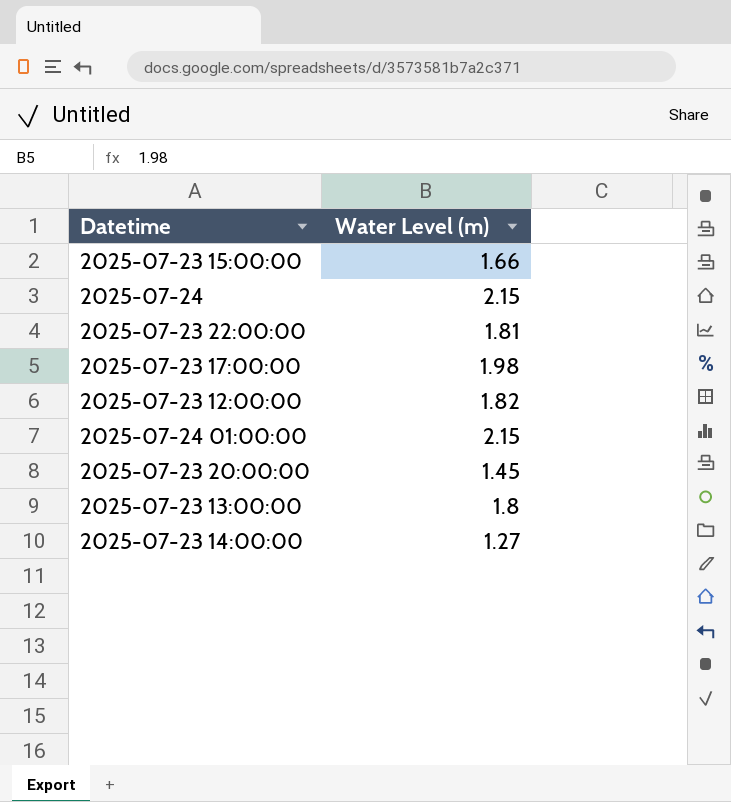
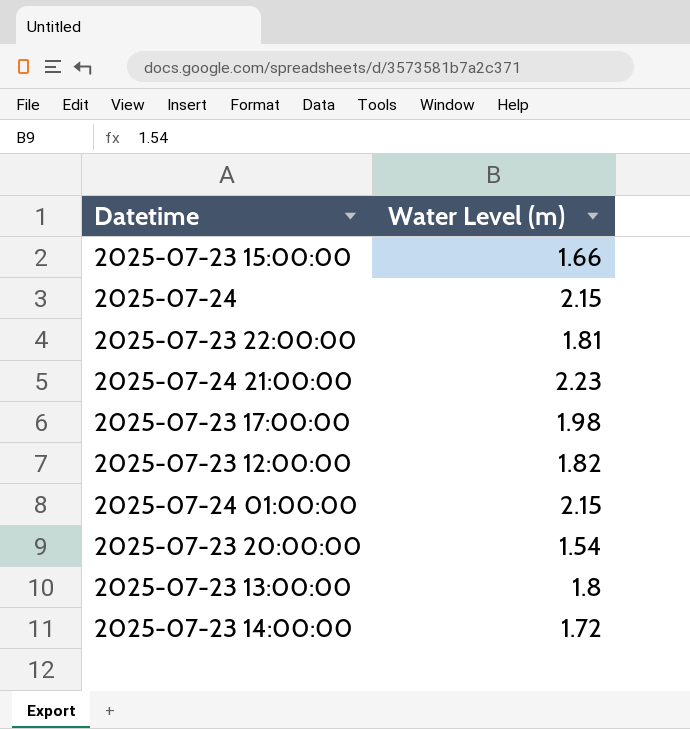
row 2025-07-24 21:00:00: none -> 2.23
2025-07-23 20:00:00 | Water Level (m): 1.45 -> 1.54
2025-07-23 14:00:00 | Water Level (m): 1.27 -> 1.72

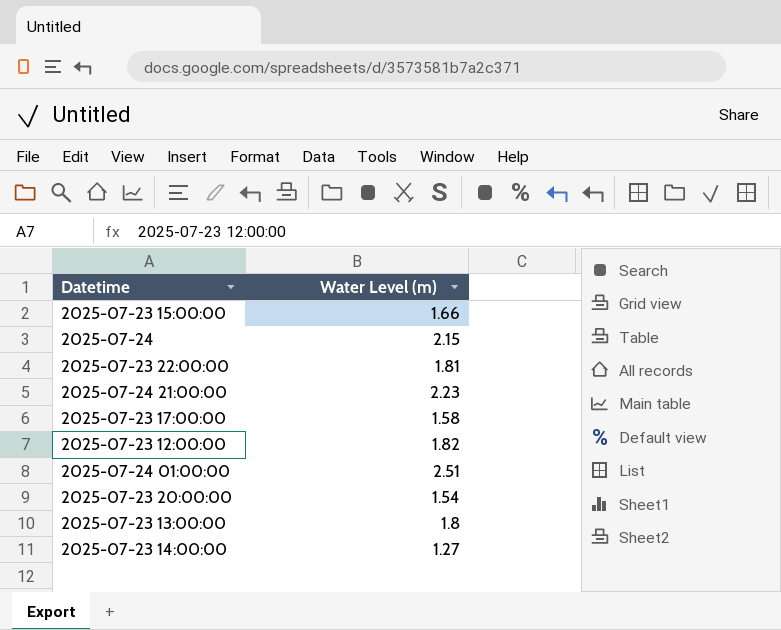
2025-07-23 17:00:00 | Water Level (m): 1.98 -> 1.58
2025-07-24 01:00:00 | Water Level (m): 2.15 -> 2.51
2025-07-23 14:00:00 | Water Level (m): 1.72 -> 1.27

